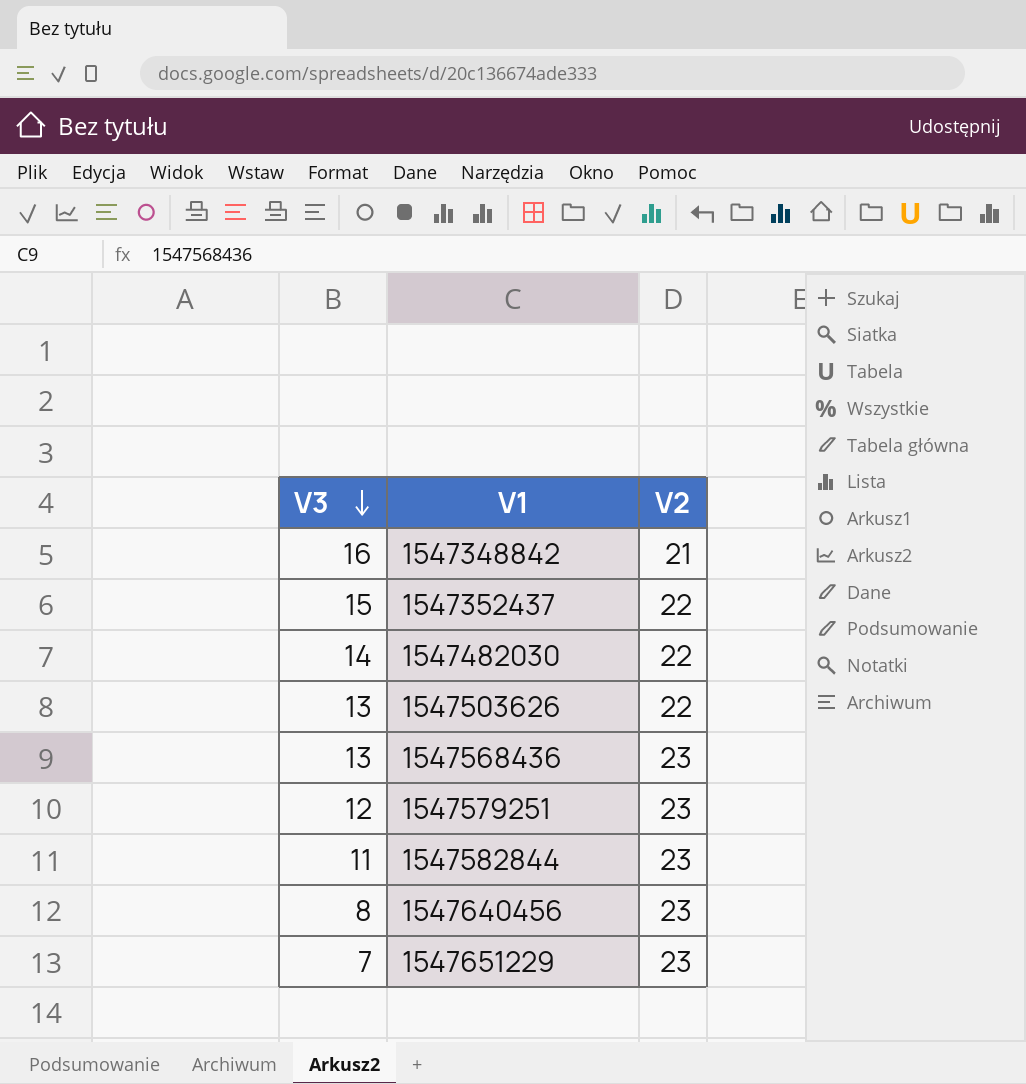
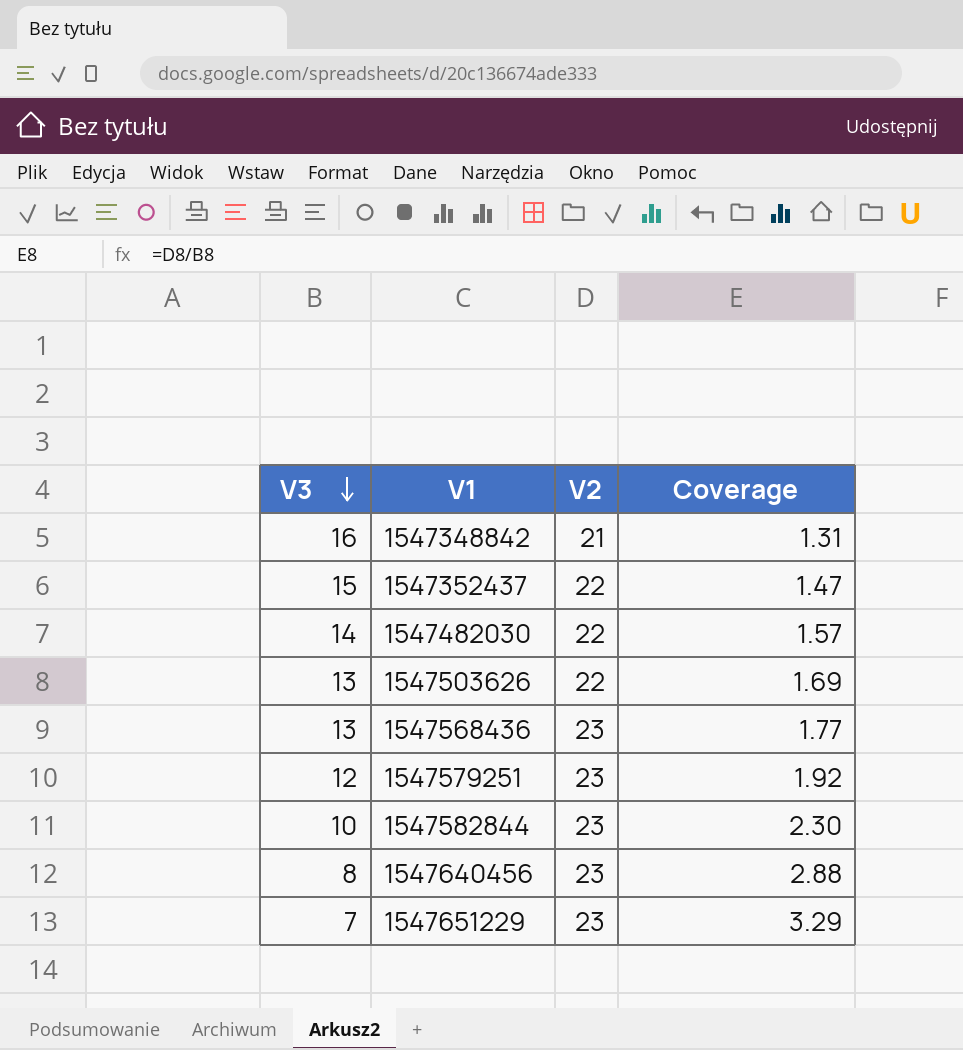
column Coverage | formula: none -> [V2] / [V3]
1547582844 | V3: 11 -> 10

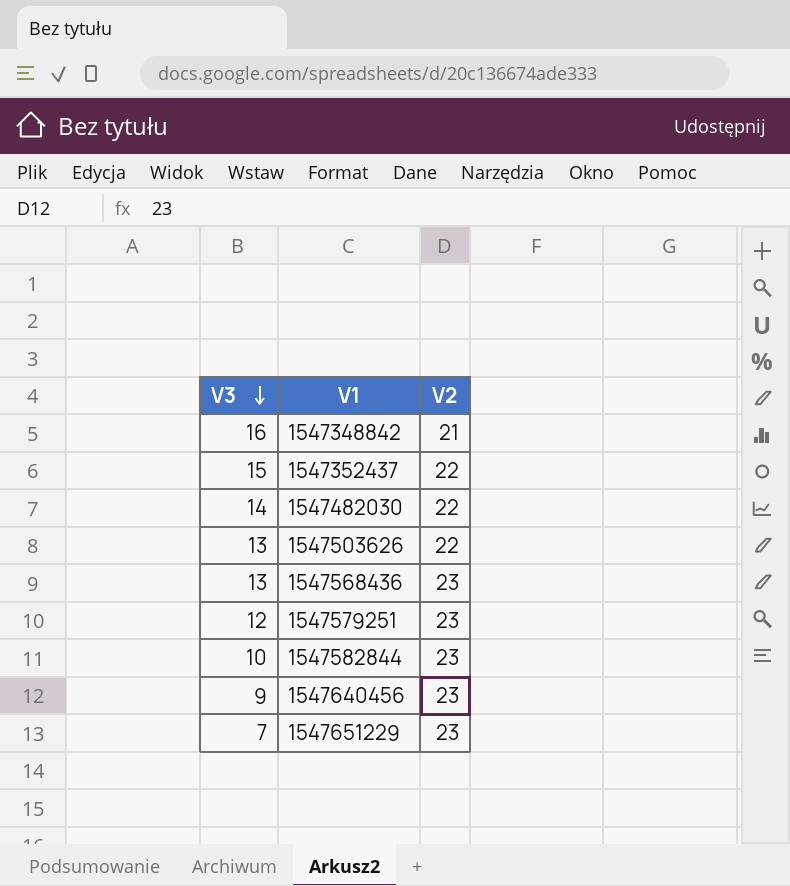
column Coverage | formula: [V2] / [V3] -> none
1547640456 | V3: 8 -> 9

